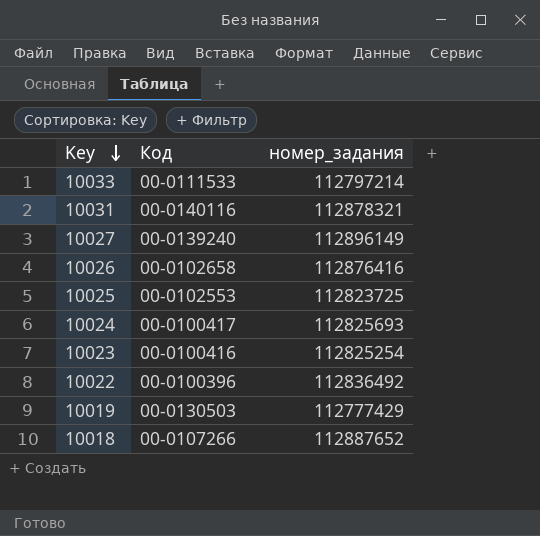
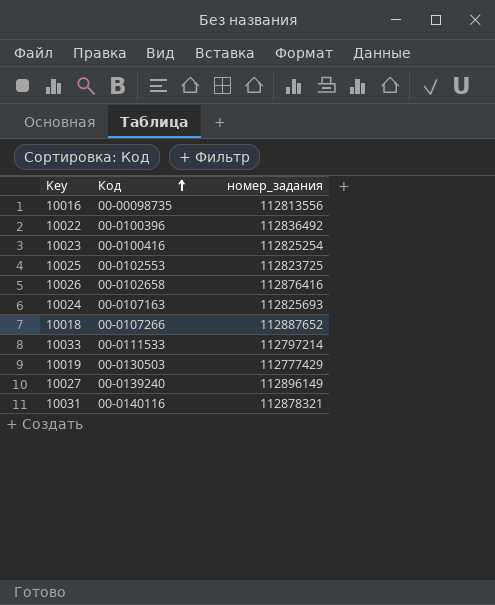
row order: Key descending -> Код ascending
row 10016: none -> 00-00098735 | 112813556
10024 | Код: 00-0100417 -> 00-0107163

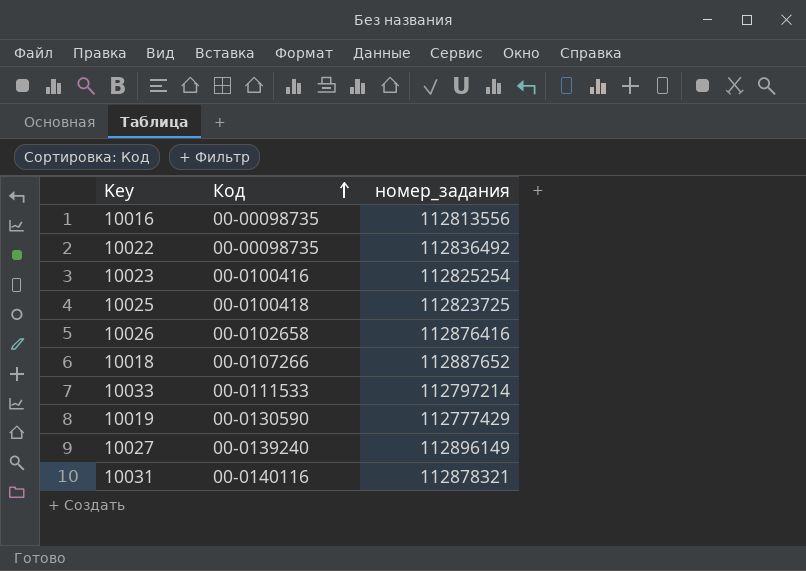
row 10024: 00-0107163 | 112825693 -> none
10022 | Код: 00-0100396 -> 00-00098735
10025 | Код: 00-0102553 -> 00-0100418
10019 | Код: 00-0130503 -> 00-0130590

